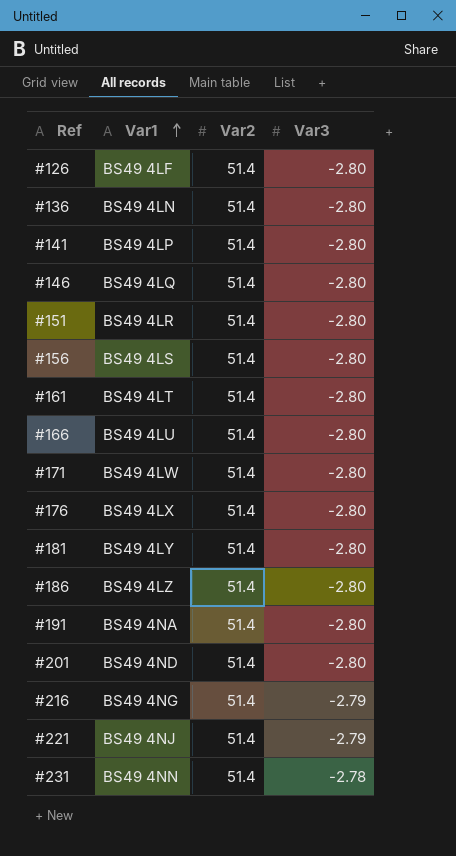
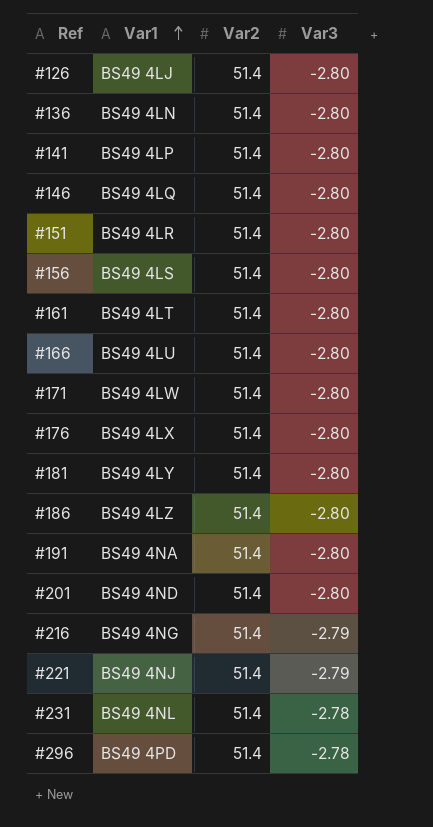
#126 | Var1: BS49 4LF -> BS49 4LJ
#231 | Var1: BS49 4NN -> BS49 4NL
row #296: none -> BS49 4PD | 51.4 | -2.78

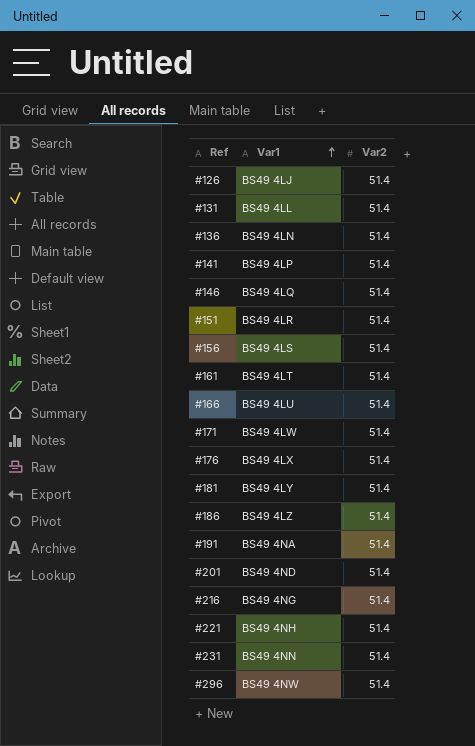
column Var3 | position: 4 -> none
row #131: none -> BS49 4LL | 51.4
#221 | Var1: BS49 4NJ -> BS49 4NH
#231 | Var1: BS49 4NL -> BS49 4NN
#296 | Var1: BS49 4PD -> BS49 4NW

